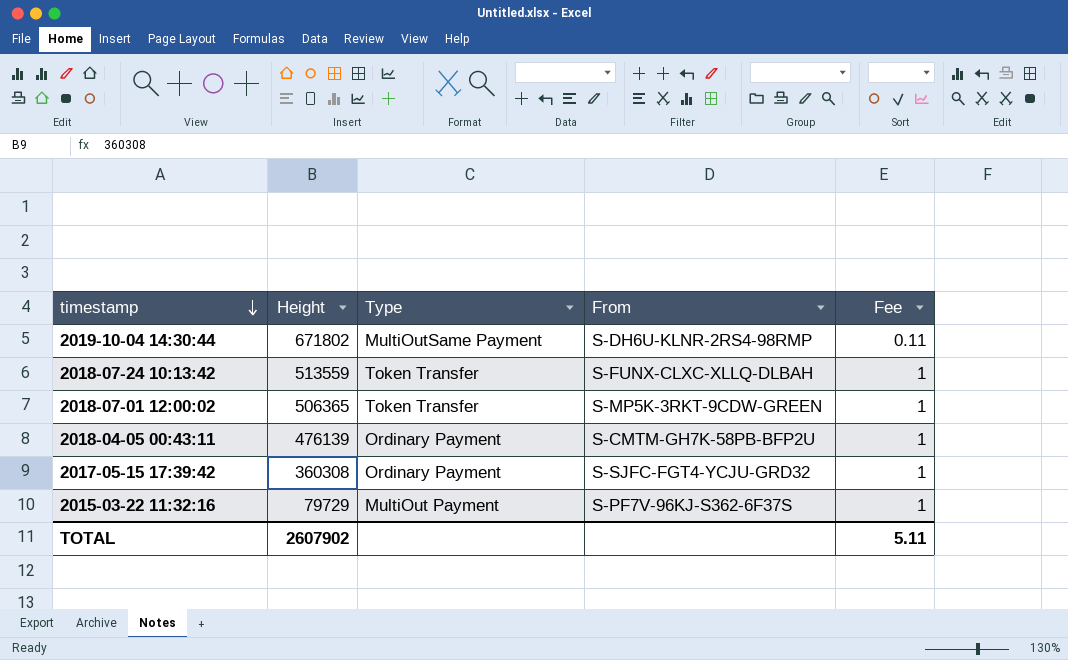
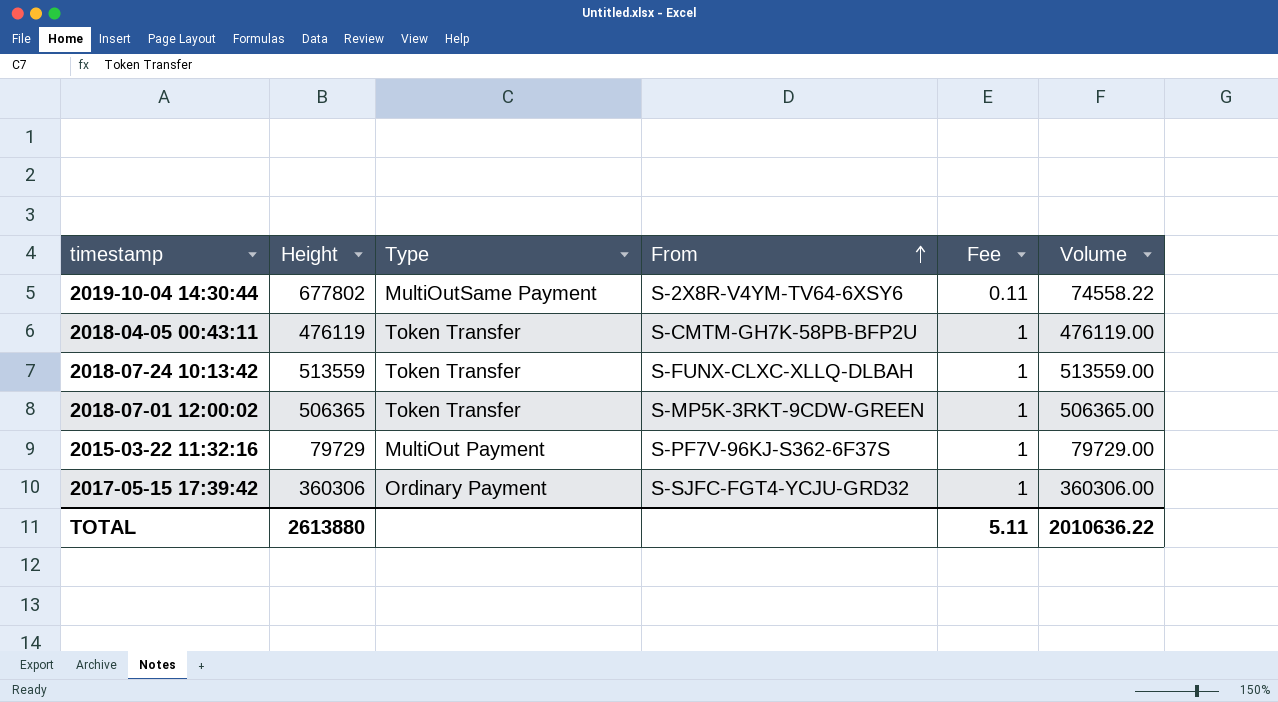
row order: timestamp descending -> From ascending
column Volume | formula: none -> [Height] * [Fee]
2019-10-04 14:30:44 | Height: 671802 -> 677802
2019-10-04 14:30:44 | From: S-DH6U-KLNR-2RS4-98RMP -> S-2X8R-V4YM-TV64-6XSY6
2018-04-05 00:43:11 | Height: 476139 -> 476119
2018-04-05 00:43:11 | Type: Ordinary Payment -> Token Transfer
2017-05-15 17:39:42 | Height: 360308 -> 360306
TOTAL | Height: 2607902 -> 2613880

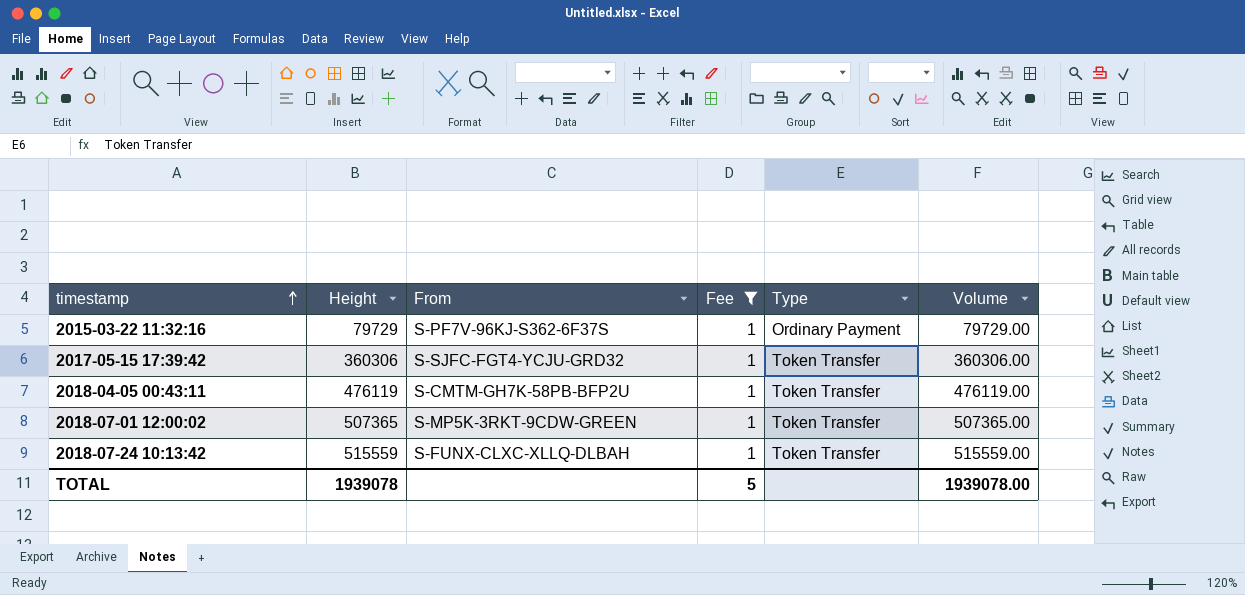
filter: none -> Fee = 1
row order: From ascending -> timestamp ascending
column Type | position: 3 -> 5
2015-03-22 11:32:16 | Type: MultiOut Payment -> Ordinary Payment
2017-05-15 17:39:42 | Type: Ordinary Payment -> Token Transfer
2018-07-01 12:00:02 | Height: 506365 -> 507365
2018-07-01 12:00:02 | Volume: 506365.00 -> 507365.00
2018-07-24 10:13:42 | Height: 513559 -> 515559
2018-07-24 10:13:42 | Volume: 513559.00 -> 515559.00
TOTAL | Height: 2613880 -> 1939078
TOTAL | Fee: 5.11 -> 5
TOTAL | Volume: 2010636.22 -> 1939078.00

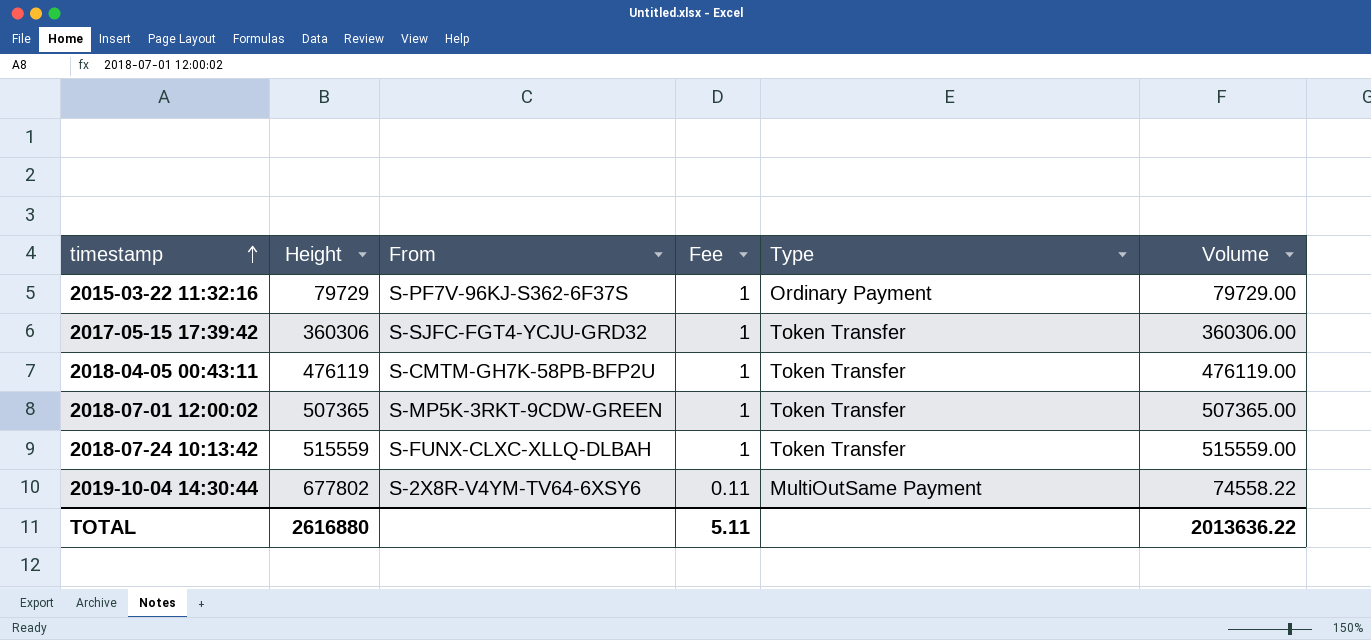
filter: Fee = 1 -> none
TOTAL | Height: 1939078 -> 2616880
TOTAL | Fee: 5 -> 5.11
TOTAL | Volume: 1939078.00 -> 2013636.22

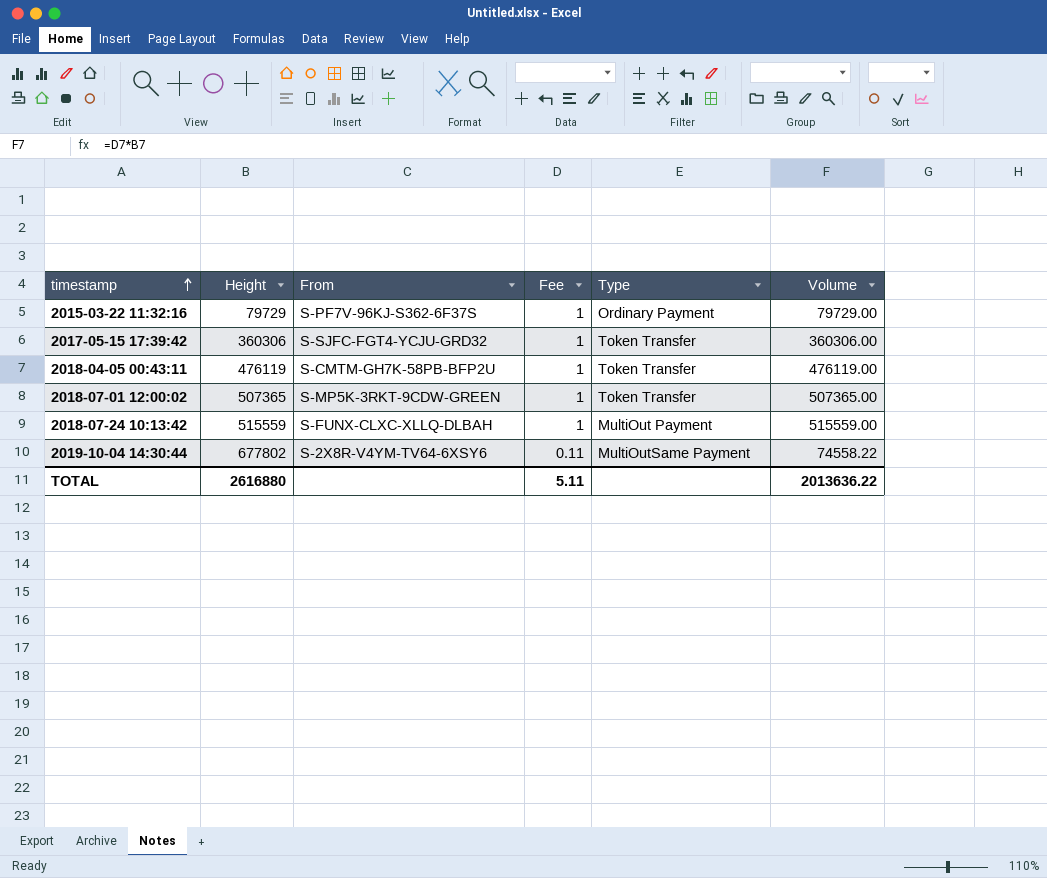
2018-07-24 10:13:42 | Type: Token Transfer -> MultiOut Payment

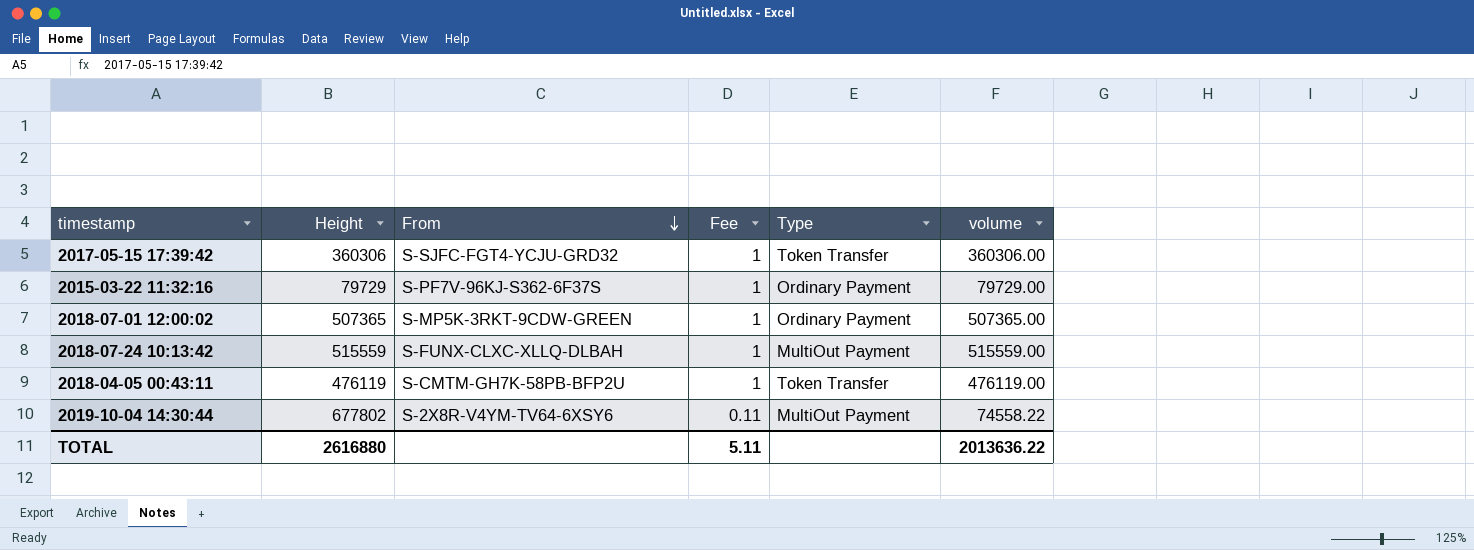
row order: timestamp ascending -> From descending
column name: Volume -> volume
2018-07-01 12:00:02 | Type: Token Transfer -> Ordinary Payment
2019-10-04 14:30:44 | Type: MultiOutSame Payment -> MultiOut Payment

